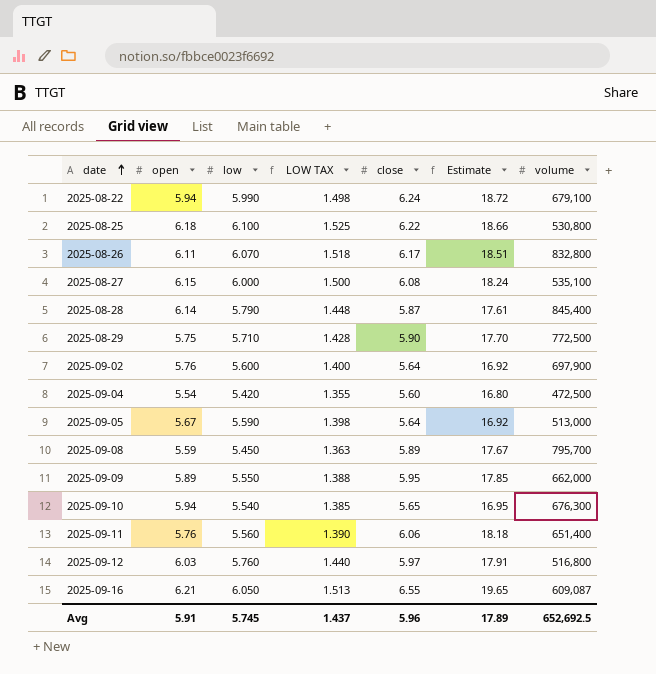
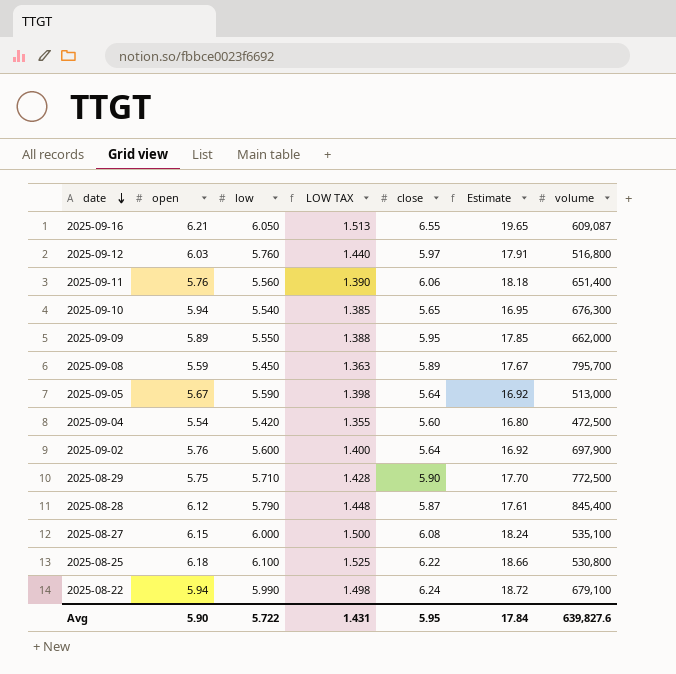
row order: date ascending -> date descending
row 2025-08-26: 6.11 | 6.070 | 1.518 | 6.17 | 18.51 | 832,800 -> none
2025-08-28 | open: 6.14 -> 6.12
Avg | open: 5.91 -> 5.90
Avg | low: 5.745 -> 5.722
Avg | LOW TAX: 1.437 -> 1.431
Avg | close: 5.96 -> 5.95
Avg | Estimate: 17.89 -> 17.84
Avg | volume: 652,692.5 -> 639,827.6

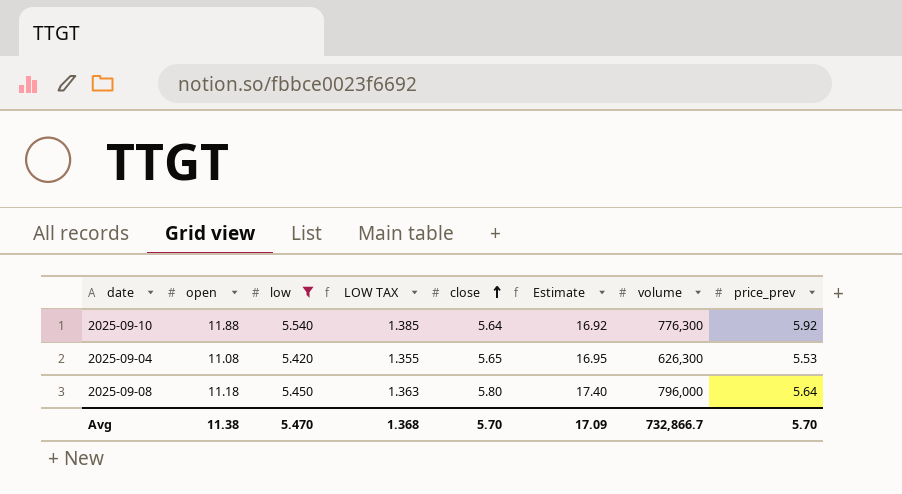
filter: none -> low <= 5.540
row order: date descending -> close ascending
column price_prev | position: none -> 8
2025-09-10 | open: 5.94 -> 11.88
2025-09-10 | close: 5.65 -> 5.64
2025-09-10 | Estimate: 16.95 -> 16.92
2025-09-10 | volume: 676,300 -> 776,300
2025-09-04 | open: 5.54 -> 11.08
2025-09-04 | close: 5.60 -> 5.65
2025-09-04 | Estimate: 16.80 -> 16.95
2025-09-04 | volume: 472,500 -> 626,300
2025-09-08 | open: 5.59 -> 11.18
2025-09-08 | close: 5.89 -> 5.80
2025-09-08 | Estimate: 17.67 -> 17.40
2025-09-08 | volume: 795,700 -> 796,000
Avg | open: 5.90 -> 11.38
Avg | low: 5.722 -> 5.470
Avg | LOW TAX: 1.431 -> 1.368
Avg | close: 5.95 -> 5.70
Avg | Estimate: 17.84 -> 17.09
Avg | volume: 639,827.6 -> 732,866.7

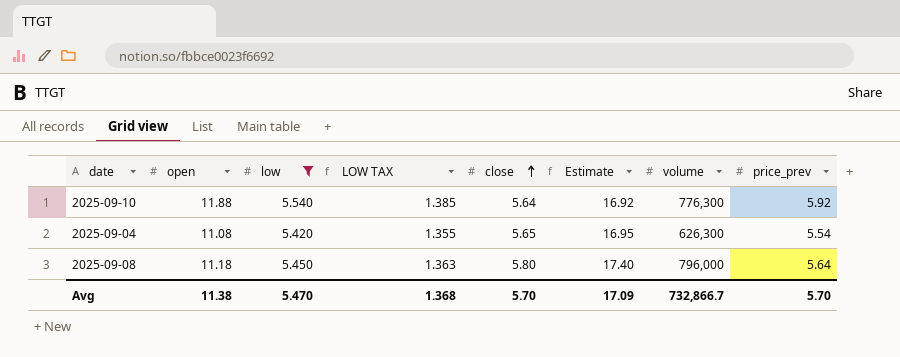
2025-09-04 | price_prev: 5.53 -> 5.54

